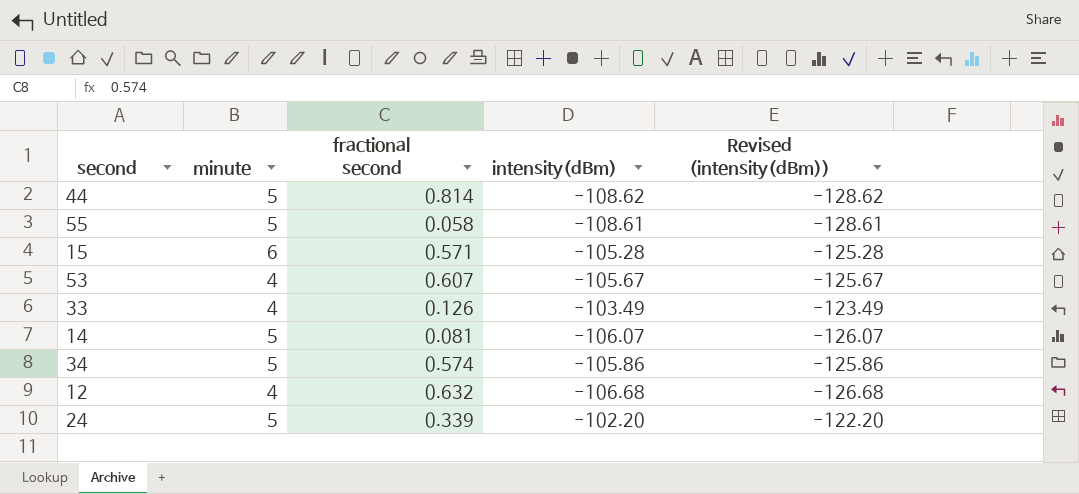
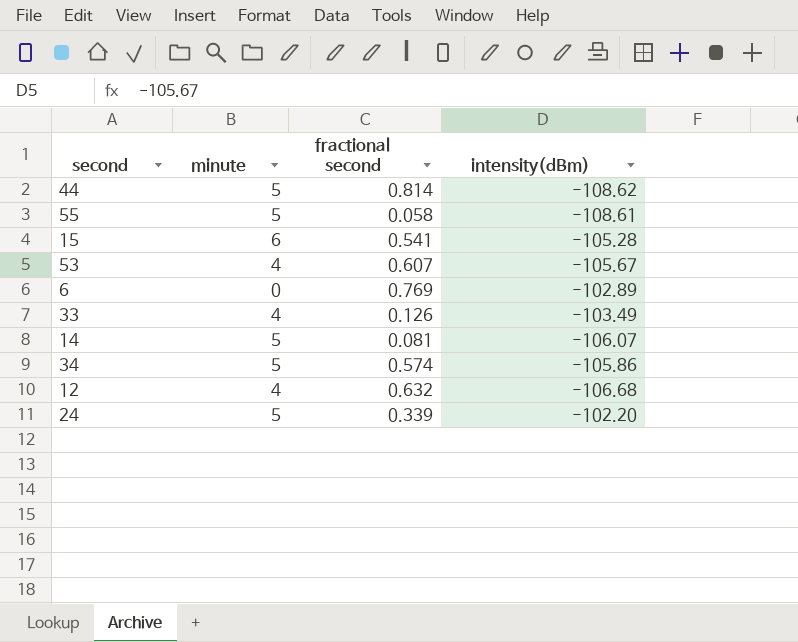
column Revised (intensity(dBm)) | formula: [intensity(dBm)] - 20 -> none
15 | fractional second: 0.571 -> 0.541
row 6: none -> 0 | 0.769 | -102.89

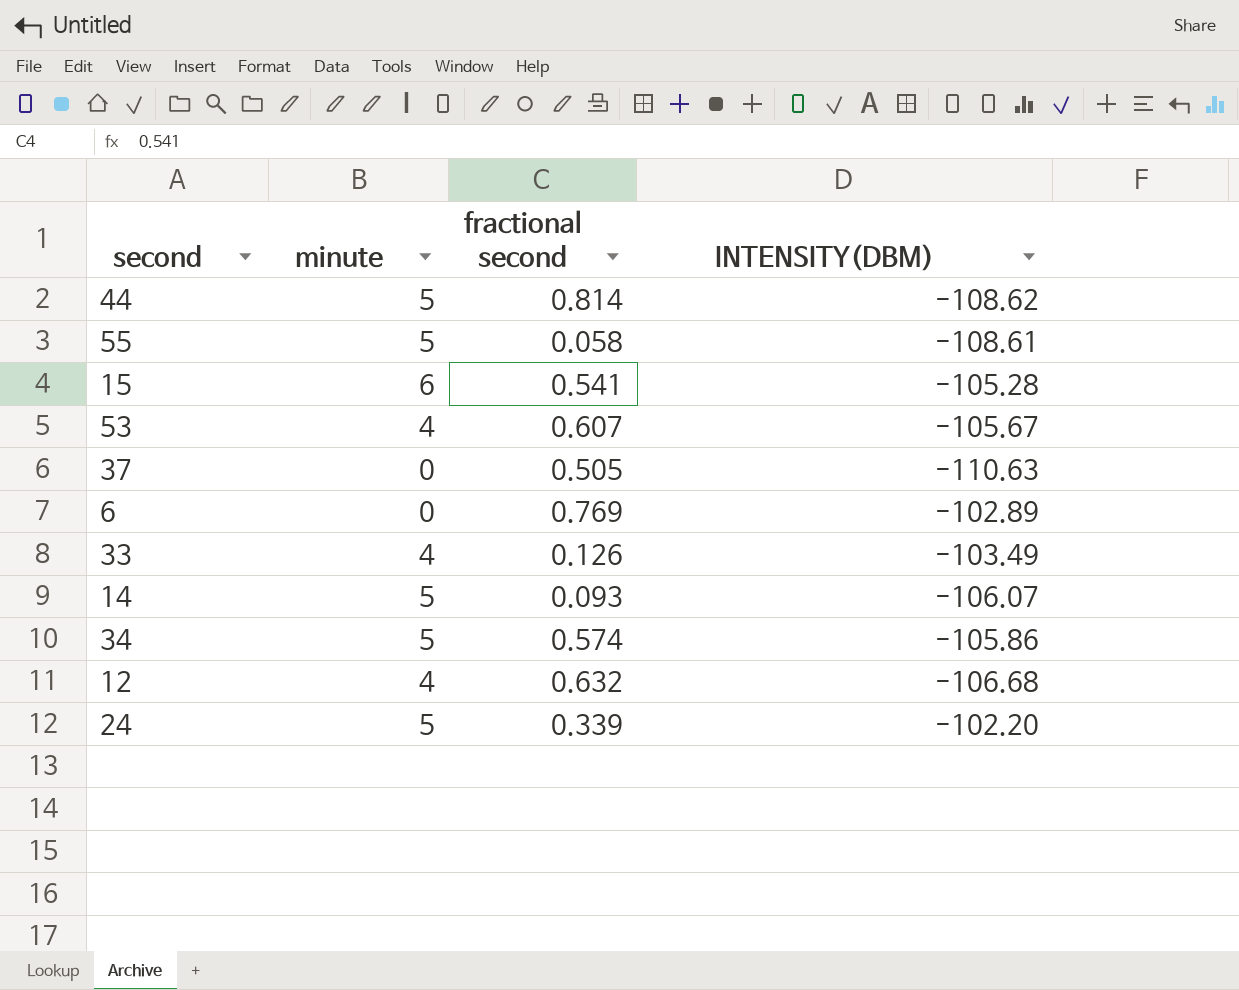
column name: intensity(dBm) -> INTENSITY(DBM)
row 37: none -> 0 | 0.505 | -110.63
14 | fractional second: 0.081 -> 0.093

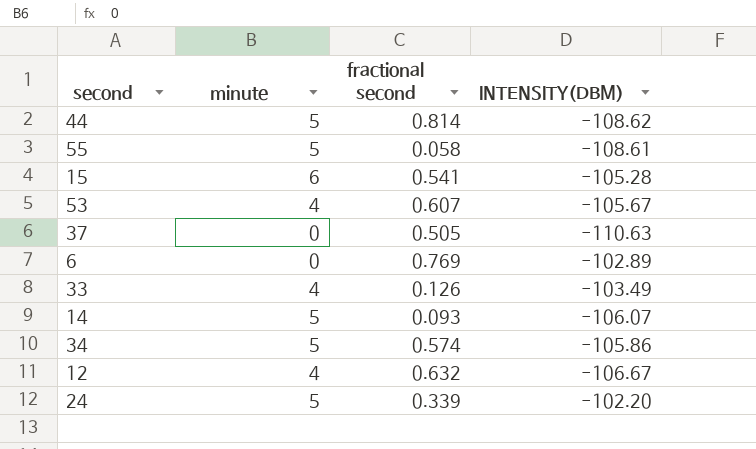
12 | INTENSITY(DBM): -106.68 -> -106.67

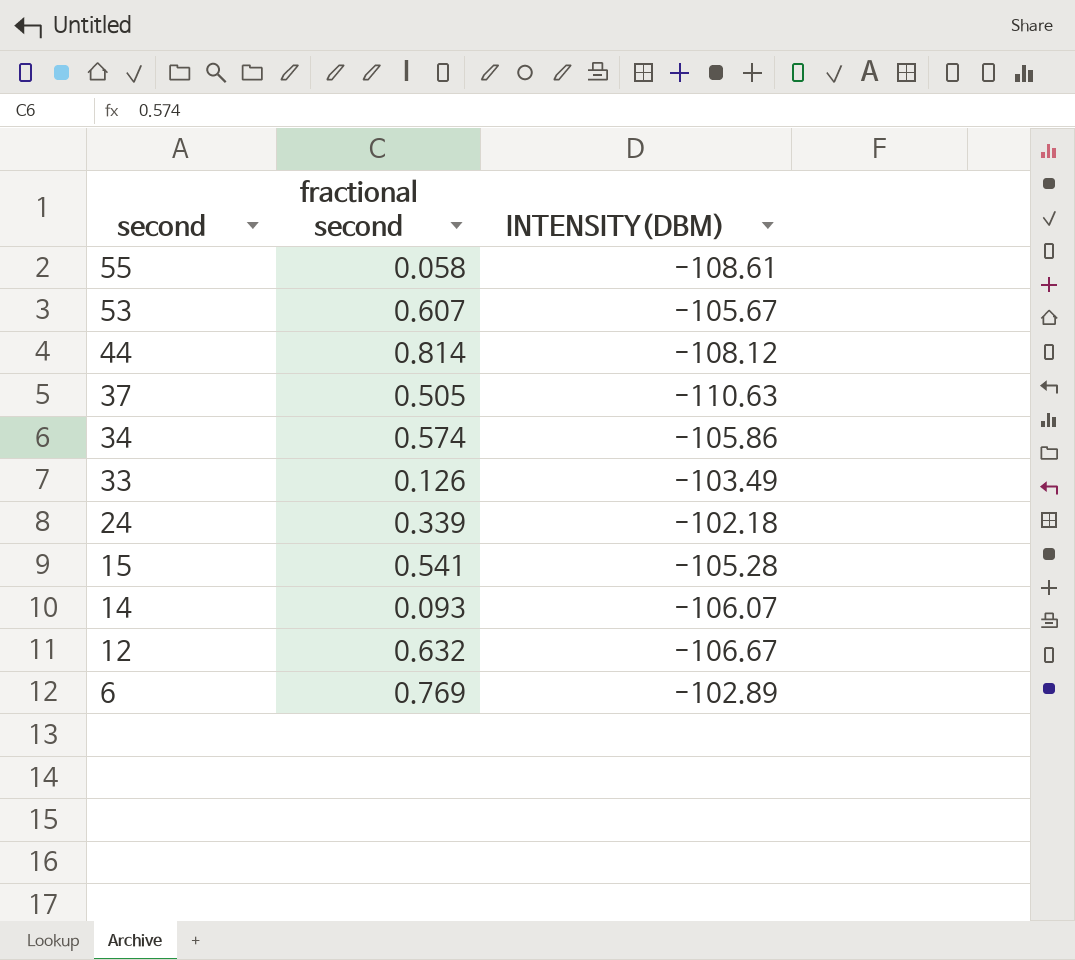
row order: none -> second descending
column minute | position: 2 -> none
44 | INTENSITY(DBM): -108.62 -> -108.12
24 | INTENSITY(DBM): -102.20 -> -102.18

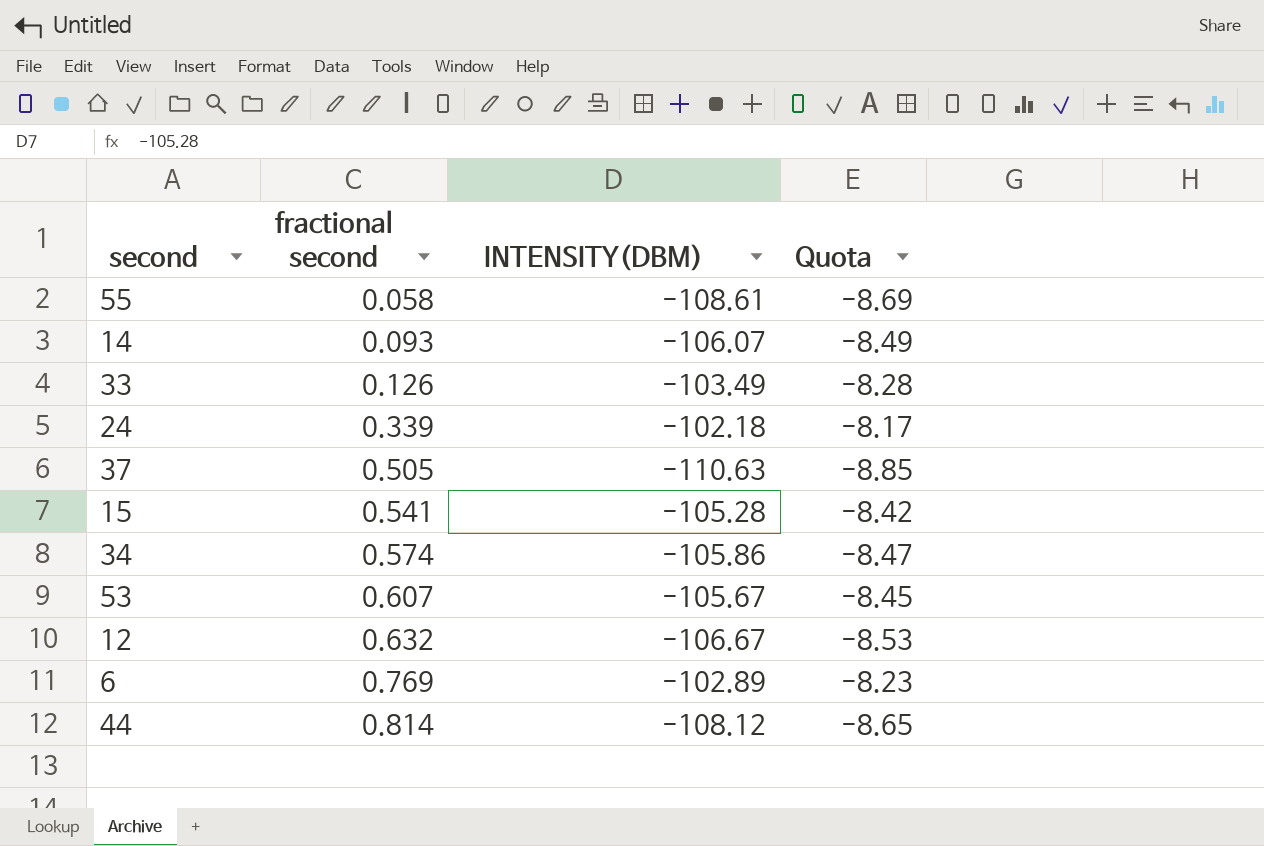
row order: second descending -> fractional second ascending
column Quota | formula: none -> [INTENSITY(DBM)] * 0.08

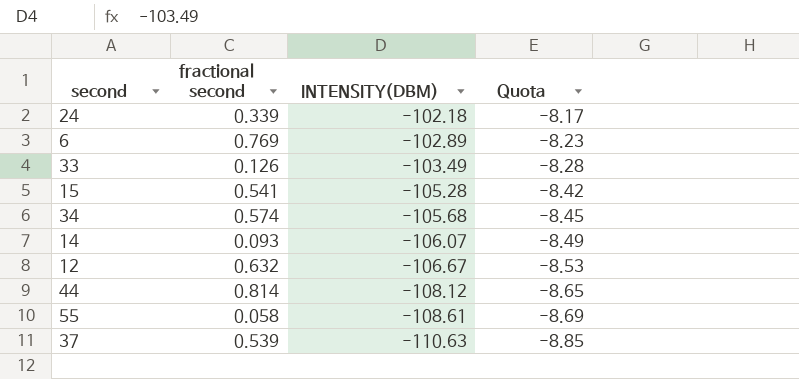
row order: fractional second ascending -> INTENSITY(DBM) descending
row 53: 0.607 | -105.67 | -8.45 -> none
34 | INTENSITY(DBM): -105.86 -> -105.68
34 | Quota: -8.47 -> -8.45
37 | fractional second: 0.505 -> 0.539

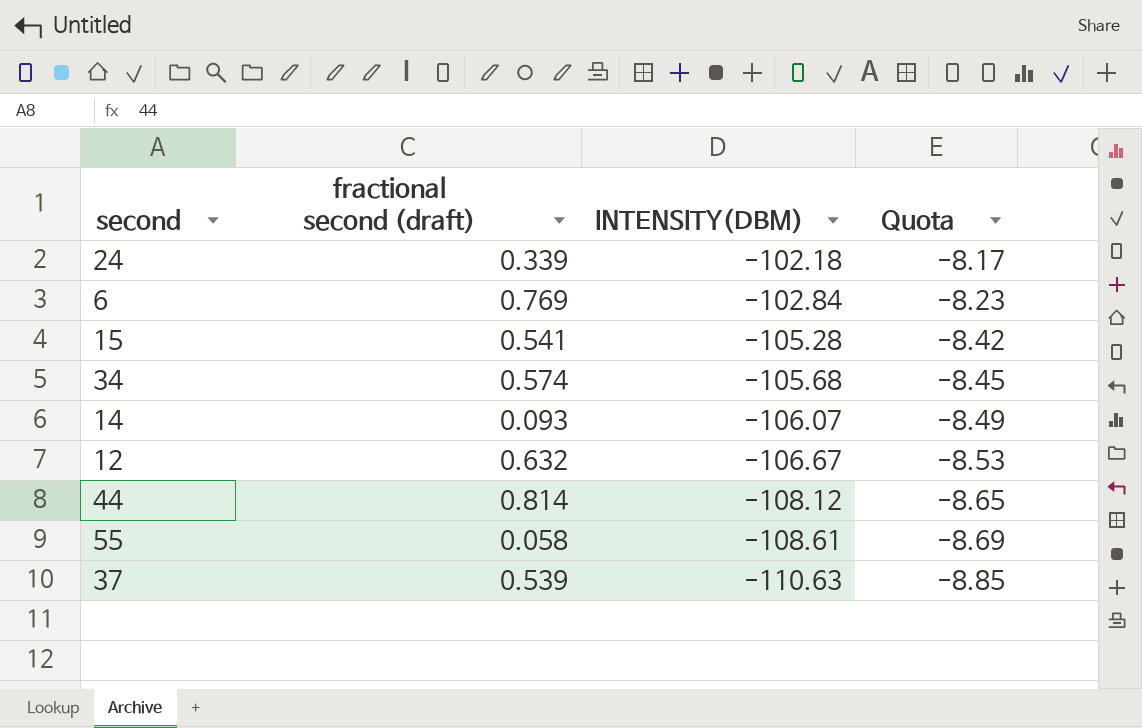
column name: fractional second -> fractional second (draft)
row 33: 0.126 | -103.49 | -8.28 -> none
6 | INTENSITY(DBM): -102.89 -> -102.84

